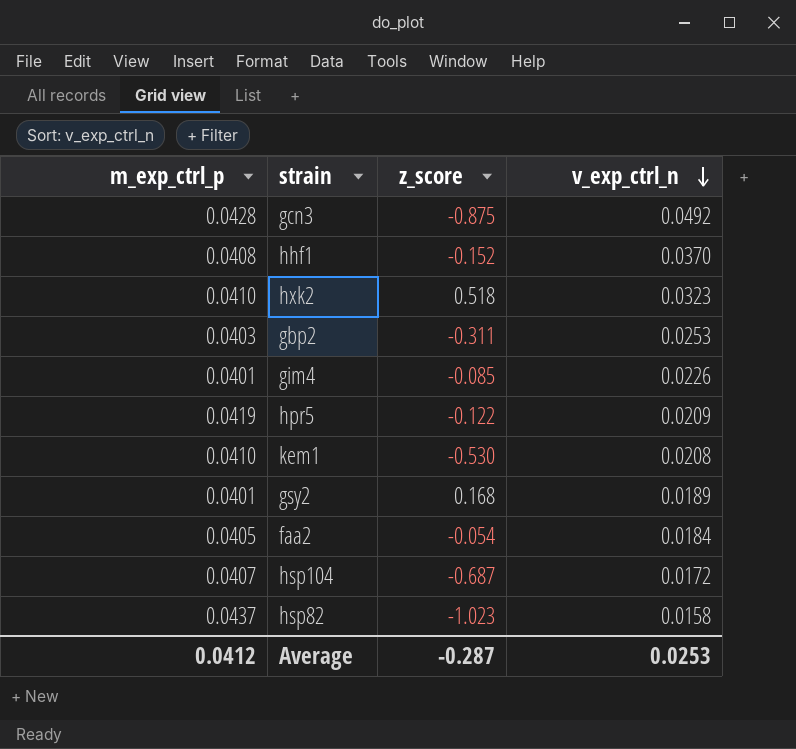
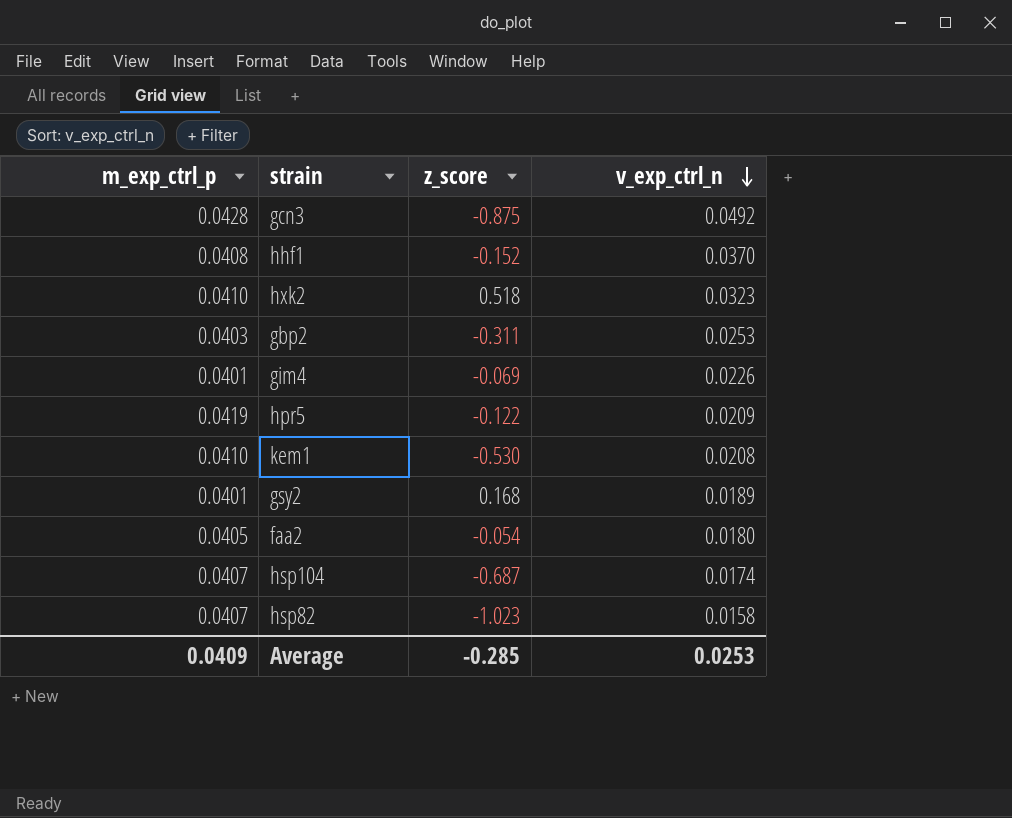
gim4 | z_score: -0.085 -> -0.069
faa2 | v_exp_ctrl_n: 0.0184 -> 0.0180
hsp104 | v_exp_ctrl_n: 0.0172 -> 0.0174
hsp82 | m_exp_ctrl_p: 0.0437 -> 0.0407
Average | m_exp_ctrl_p: 0.0412 -> 0.0409
Average | z_score: -0.287 -> -0.285

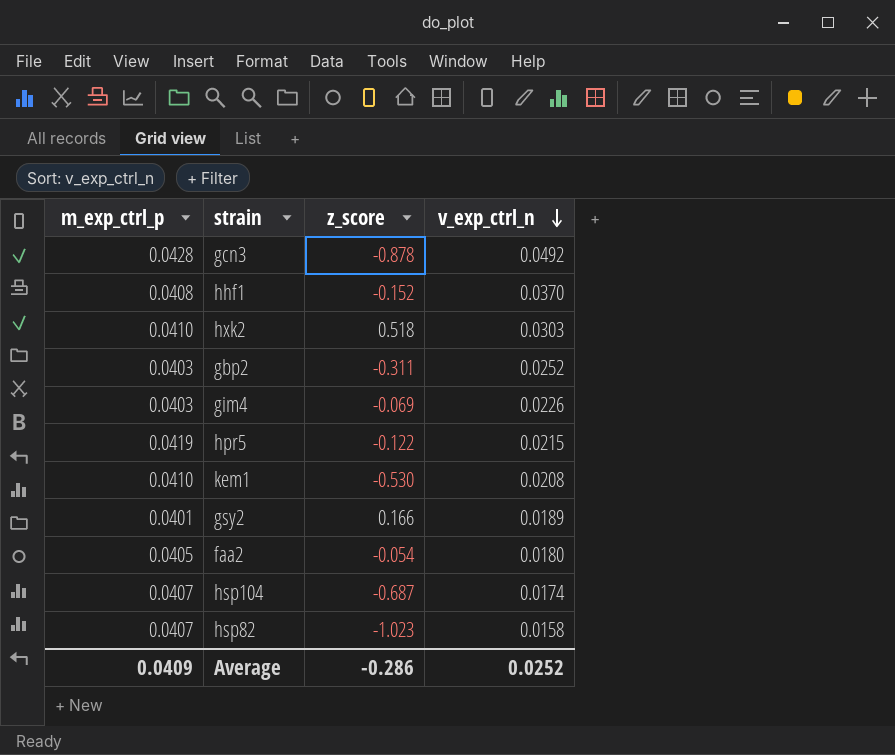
gcn3 | z_score: -0.875 -> -0.878
hxk2 | v_exp_ctrl_n: 0.0323 -> 0.0303
gbp2 | v_exp_ctrl_n: 0.0253 -> 0.0252
gim4 | m_exp_ctrl_p: 0.0401 -> 0.0403
hpr5 | v_exp_ctrl_n: 0.0209 -> 0.0215
gsy2 | z_score: 0.168 -> 0.166
Average | z_score: -0.285 -> -0.286
Average | v_exp_ctrl_n: 0.0253 -> 0.0252

